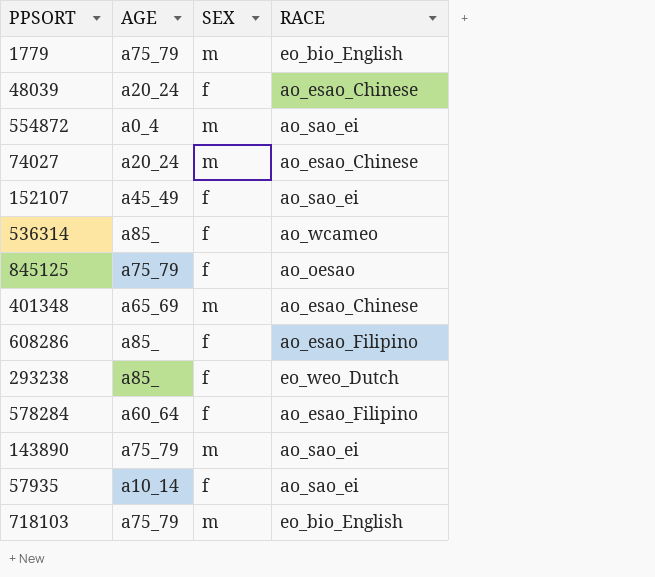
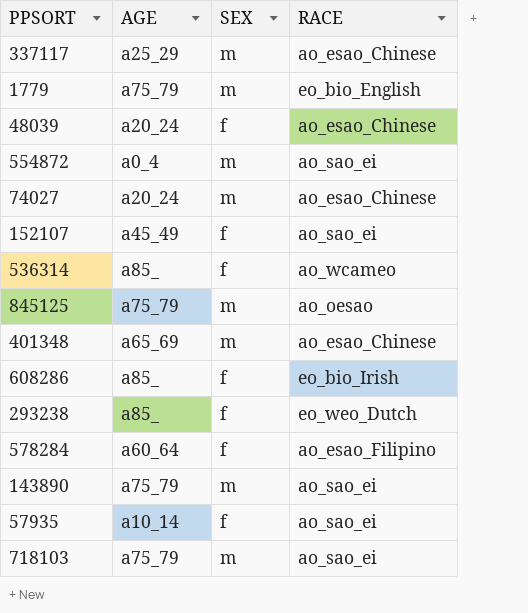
row 337117: none -> a25_29 | m | ao_esao_Chinese
845125 | SEX: f -> m
608286 | RACE: ao_esao_Filipino -> eo_bio_Irish
718103 | RACE: eo_bio_English -> ao_sao_ei

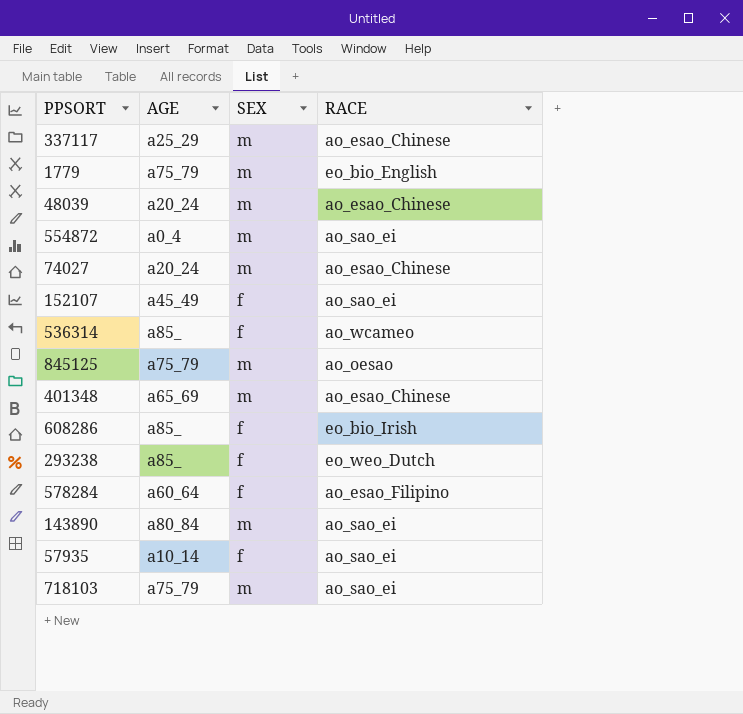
48039 | SEX: f -> m
143890 | AGE: a75_79 -> a80_84

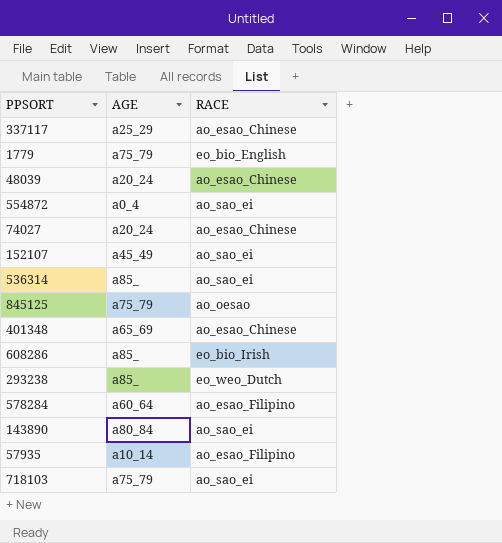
column SEX | position: 3 -> none
536314 | RACE: ao_wcameo -> ao_sao_ei
57935 | RACE: ao_sao_ei -> ao_esao_Filipino

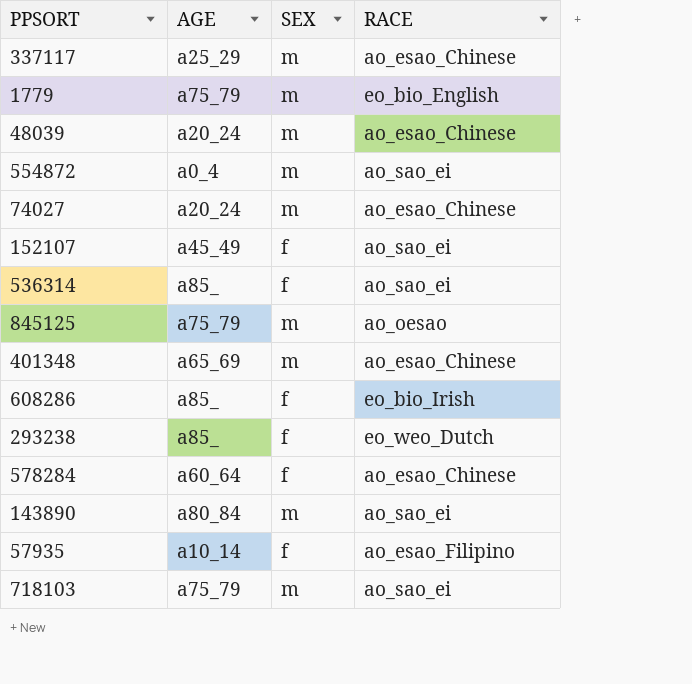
column SEX | position: none -> 3
578284 | RACE: ao_esao_Filipino -> ao_esao_Chinese

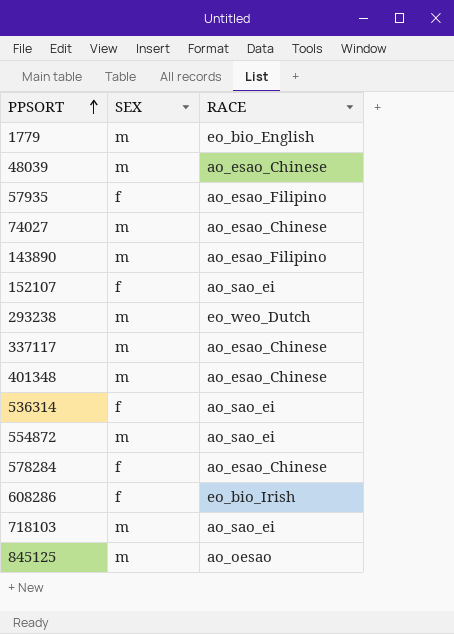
row order: none -> PPSORT ascending
column AGE | position: 2 -> none
143890 | RACE: ao_sao_ei -> ao_esao_Filipino
293238 | SEX: f -> m

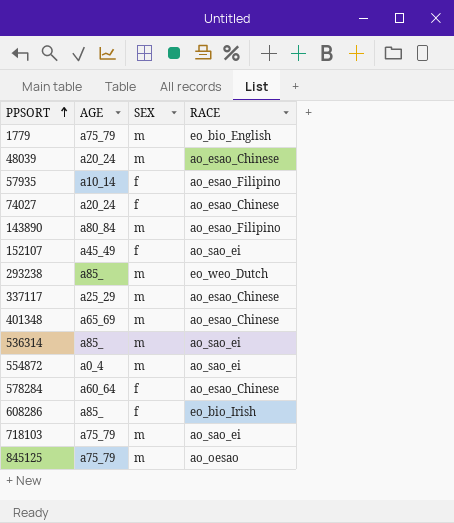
column AGE | position: none -> 2
74027 | SEX: m -> f
536314 | SEX: f -> m

